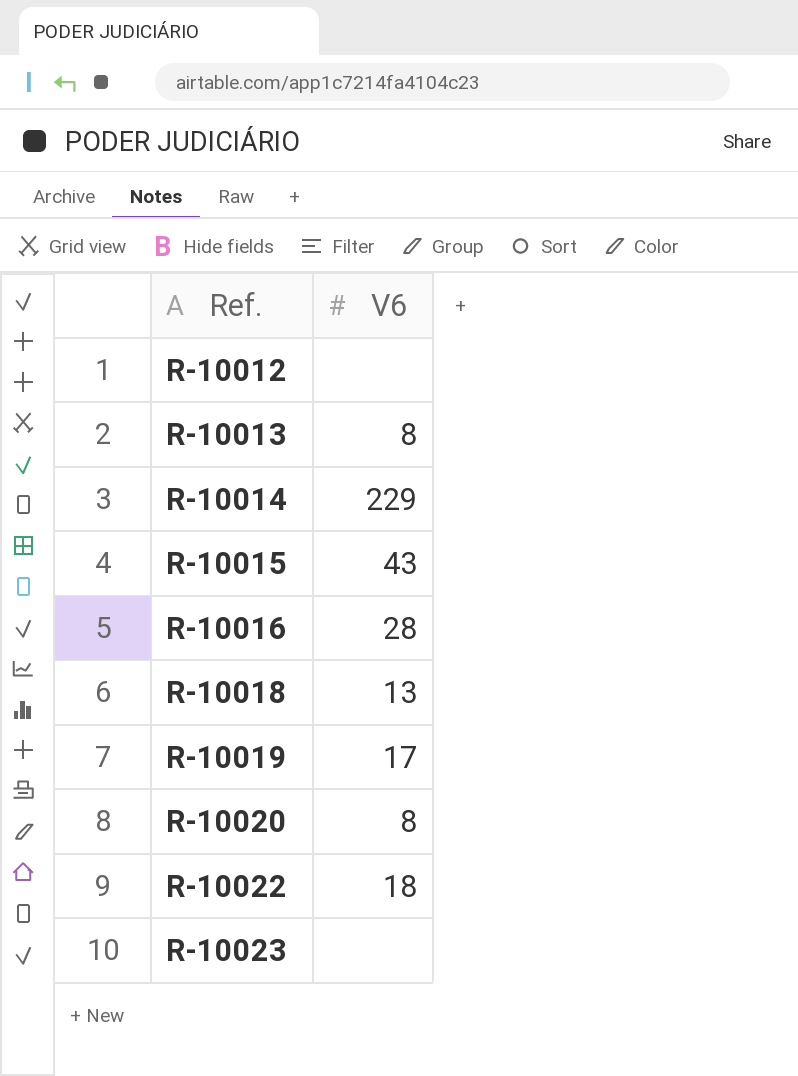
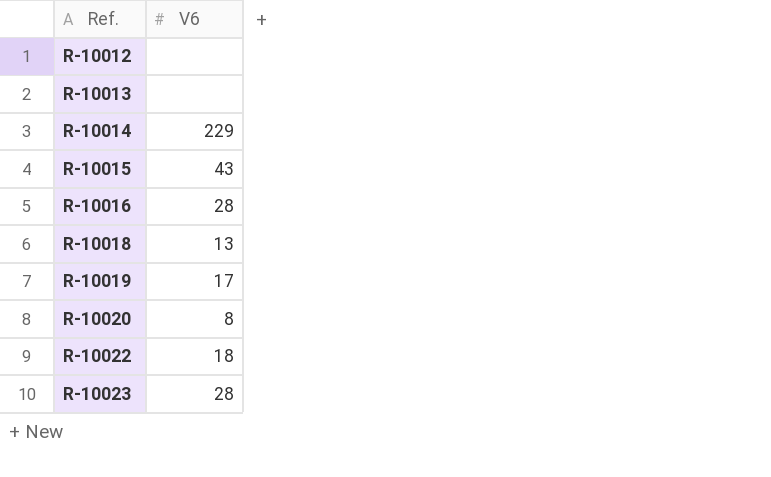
R-10013 | V6: 8 -> none
R-10023 | V6: none -> 28

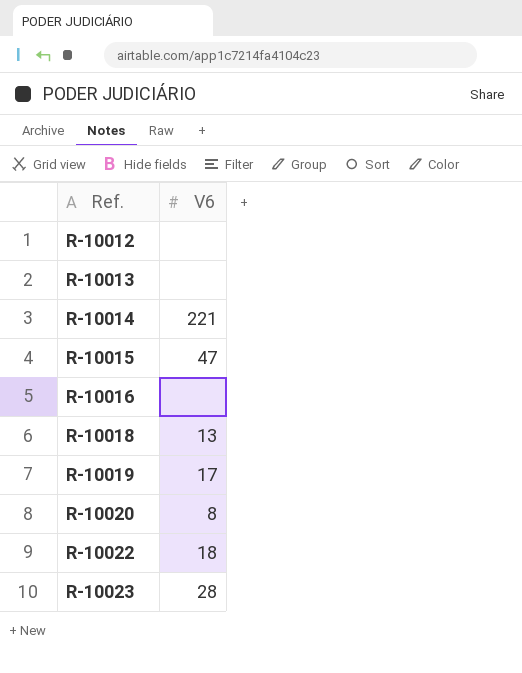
R-10014 | V6: 229 -> 221
R-10015 | V6: 43 -> 47
R-10016 | V6: 28 -> none

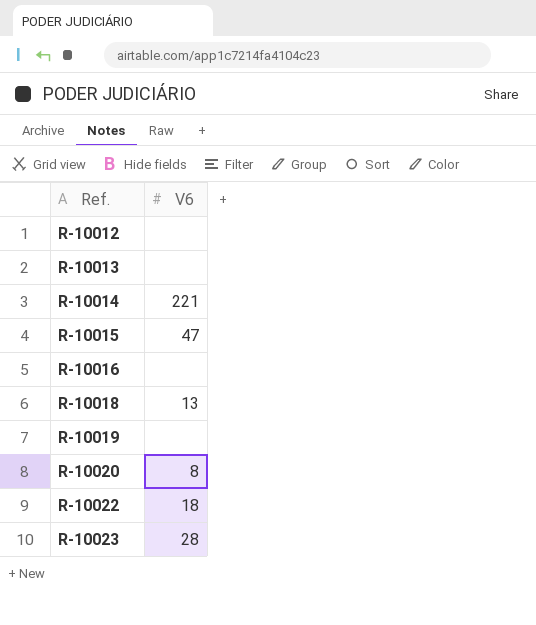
R-10019 | V6: 17 -> none

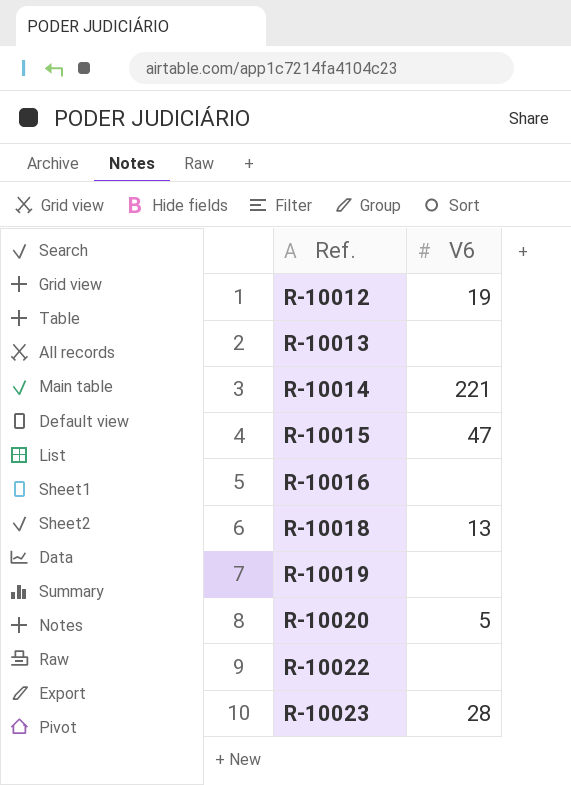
R-10012 | V6: none -> 19
R-10020 | V6: 8 -> 5
R-10022 | V6: 18 -> none

